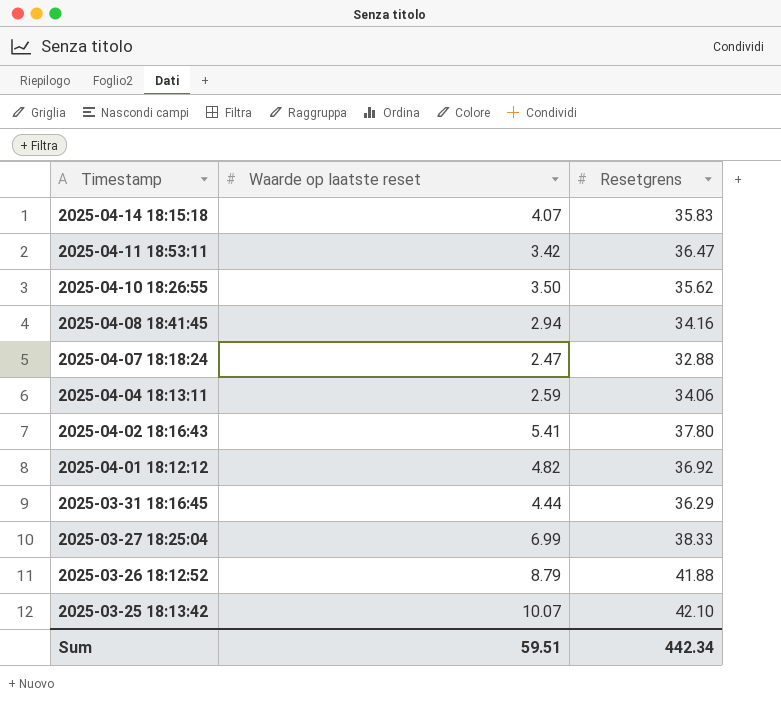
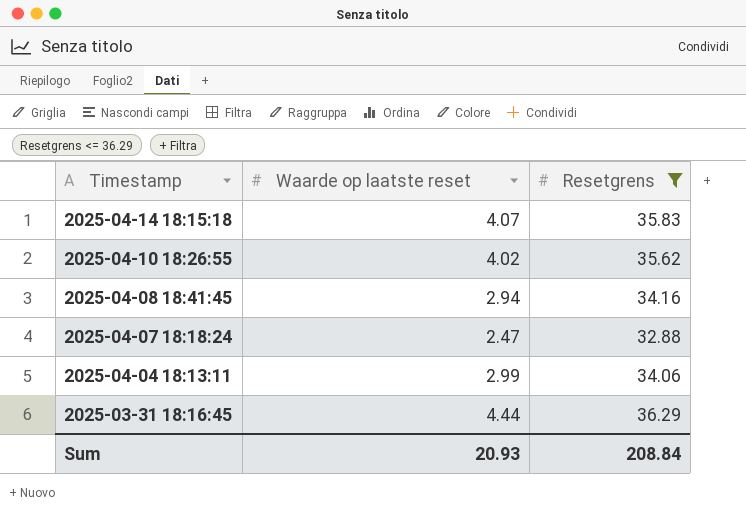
filter: none -> Resetgrens <= 36.29
2025-04-10 18:26:55 | Waarde op laatste reset: 3.50 -> 4.02
2025-04-04 18:13:11 | Waarde op laatste reset: 2.59 -> 2.99
Sum | Waarde op laatste reset: 59.51 -> 20.93
Sum | Resetgrens: 442.34 -> 208.84

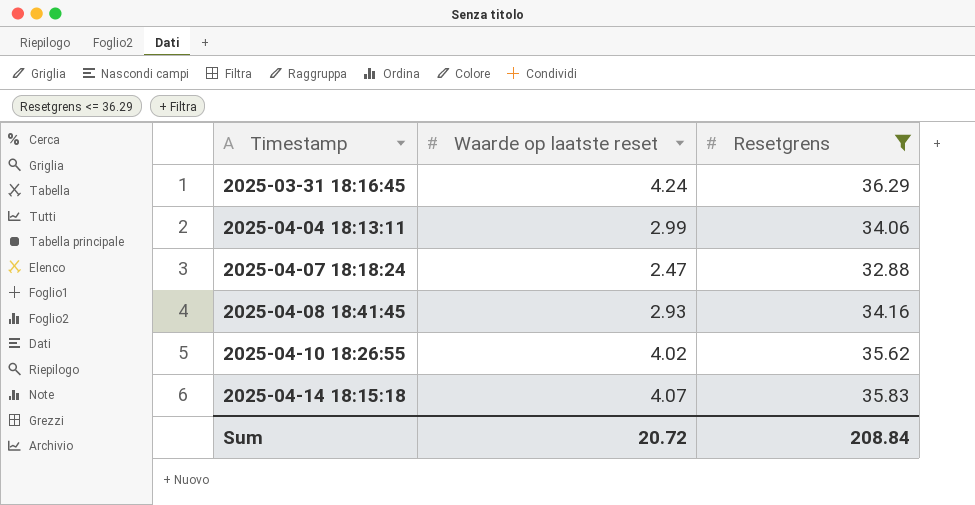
row order: Timestamp descending -> Timestamp ascending
2025-03-31 18:16:45 | Waarde op laatste reset: 4.44 -> 4.24
2025-04-08 18:41:45 | Waarde op laatste reset: 2.94 -> 2.93
Sum | Waarde op laatste reset: 20.93 -> 20.72

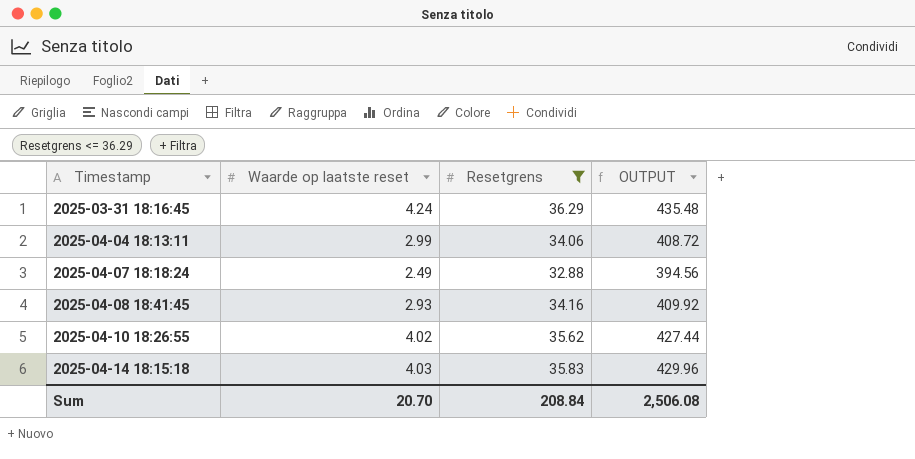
column OUTPUT | formula: none -> [Resetgrens] * 12
2025-04-07 18:18:24 | Waarde op laatste reset: 2.47 -> 2.49
2025-04-14 18:15:18 | Waarde op laatste reset: 4.07 -> 4.03
Sum | Waarde op laatste reset: 20.72 -> 20.70

